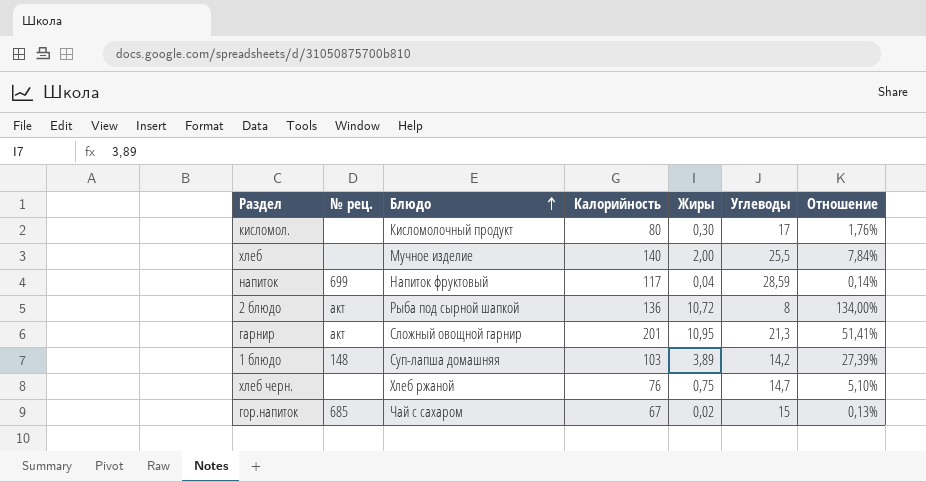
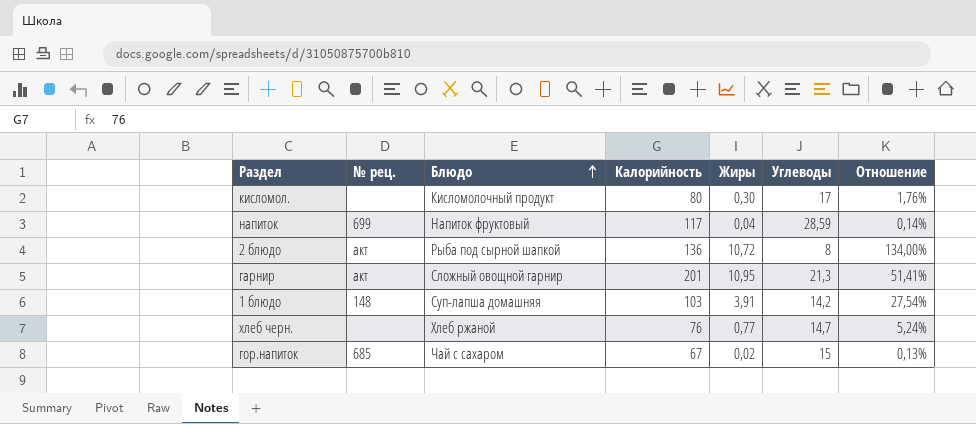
row хлеб: none | Мучное изделие | 140 | 2,00 | 25,5 | 7,84% -> none
1 блюдо | Жиры: 3,89 -> 3,91
1 блюдо | Отношение: 27,39% -> 27,54%
хлеб черн. | Жиры: 0,75 -> 0,77
хлеб черн. | Отношение: 5,10% -> 5,24%

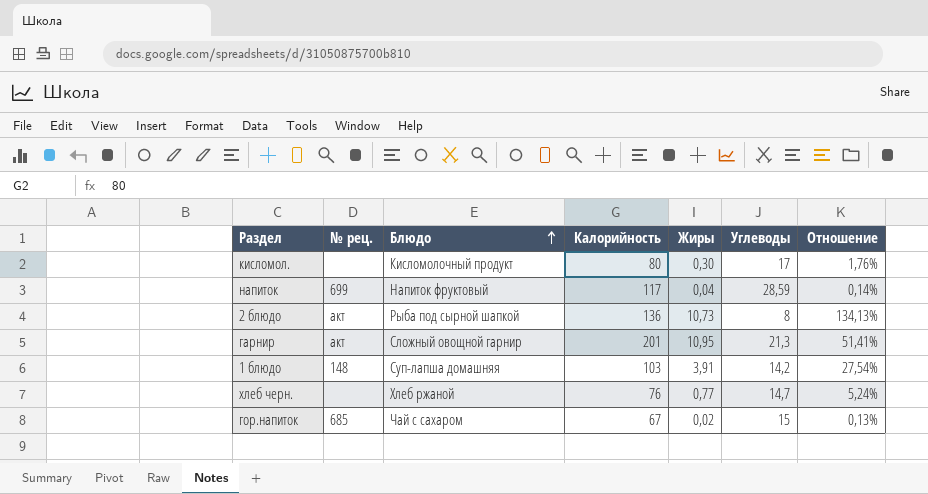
2 блюдо | Жиры: 10,72 -> 10,73
2 блюдо | Отношение: 134,00% -> 134,13%

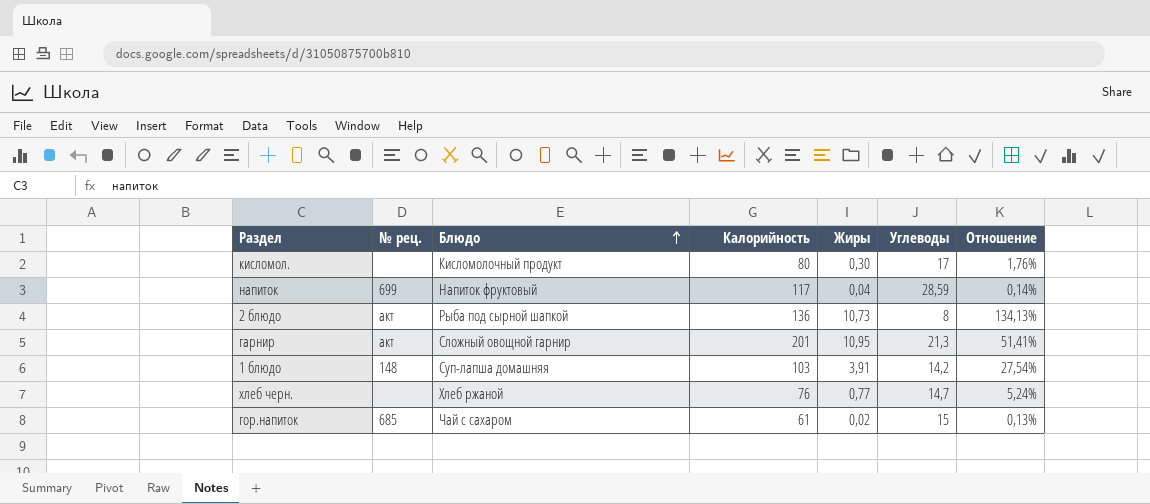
гор.напиток | Калорийность: 67 -> 61

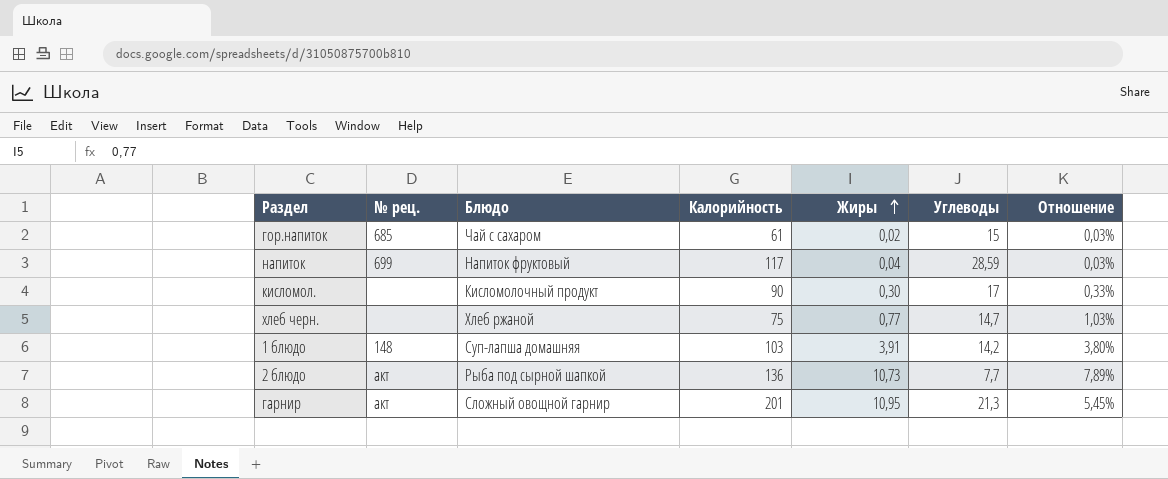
row order: Блюдо ascending -> Жиры ascending
column Отношение | formula: [Жиры] / [Углеводы] -> [Жиры] / [Калорийность]
кисломол. | Калорийность: 80 -> 90
хлеб черн. | Калорийность: 76 -> 75
2 блюдо | Углеводы: 8 -> 7,7

